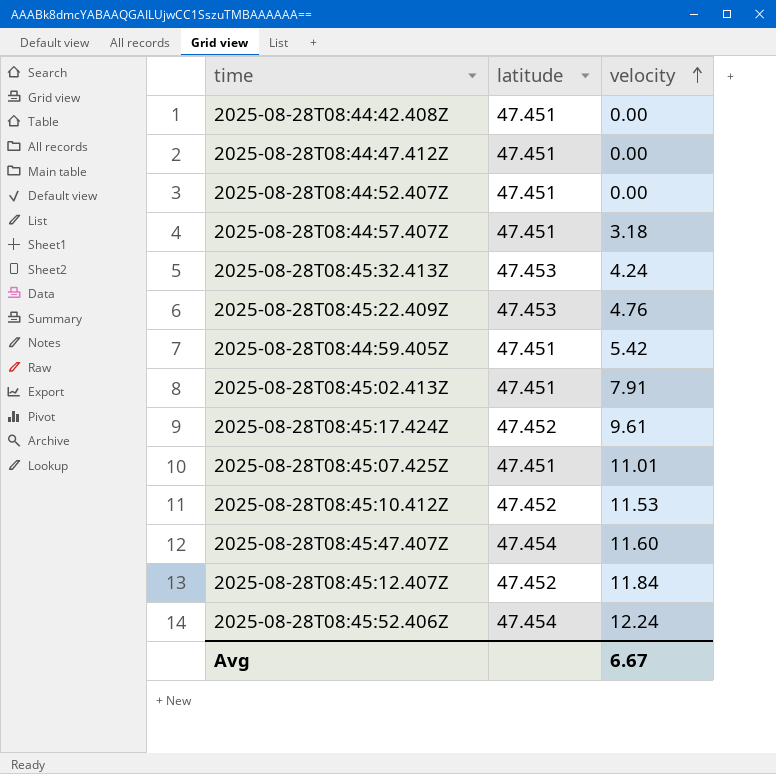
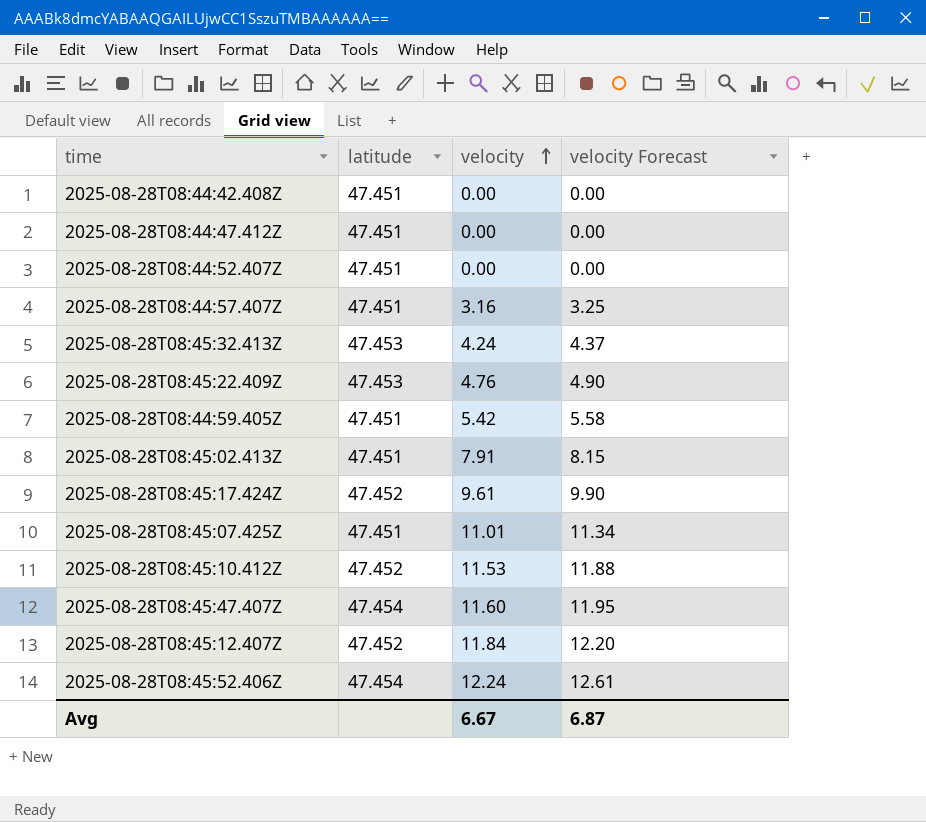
column velocity Forecast | formula: none -> [velocity] * 1.03
2025-08-28T08:44:57.407Z | velocity: 3.18 -> 3.16

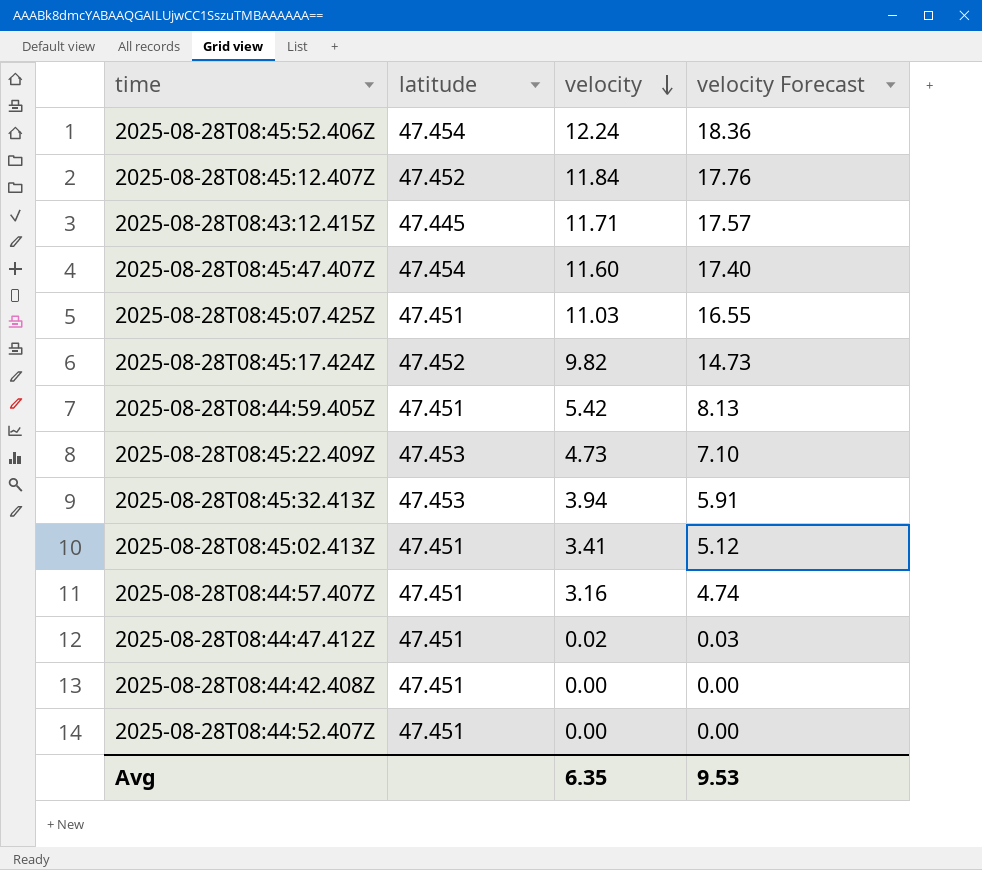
row order: velocity ascending -> velocity descending
column velocity Forecast | formula: [velocity] * 1.03 -> [velocity] * 1.5
row 2025-08-28T08:45:10.412Z: 47.452 | 11.53 | 11.88 -> none
row 2025-08-28T08:43:12.415Z: none -> 47.445 | 11.71 | 17.57
2025-08-28T08:45:07.425Z | velocity: 11.01 -> 11.03
2025-08-28T08:45:17.424Z | velocity: 9.61 -> 9.82
2025-08-28T08:45:22.409Z | velocity: 4.76 -> 4.73
2025-08-28T08:45:32.413Z | velocity: 4.24 -> 3.94
2025-08-28T08:45:02.413Z | velocity: 7.91 -> 3.41
2025-08-28T08:44:47.412Z | velocity: 0.00 -> 0.02
Avg | velocity: 6.67 -> 6.35
Avg | velocity Forecast: 6.87 -> 9.53

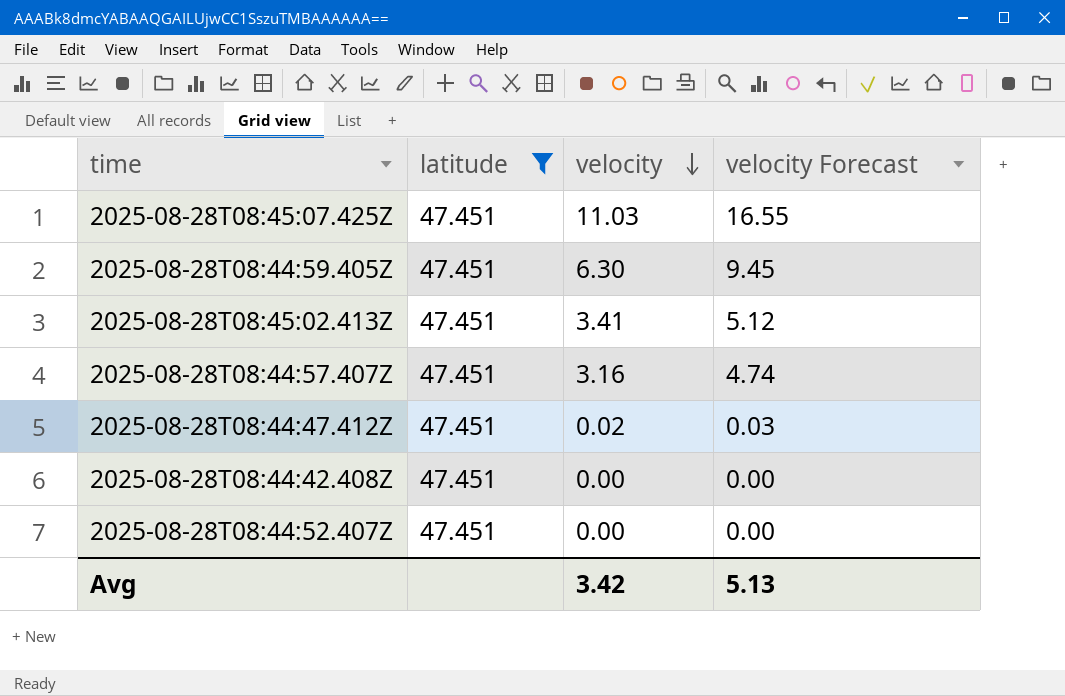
filter: none -> latitude = 47.451
2025-08-28T08:44:59.405Z | velocity: 5.42 -> 6.30
2025-08-28T08:44:59.405Z | velocity Forecast: 8.13 -> 9.45
Avg | velocity: 6.35 -> 3.42
Avg | velocity Forecast: 9.53 -> 5.13

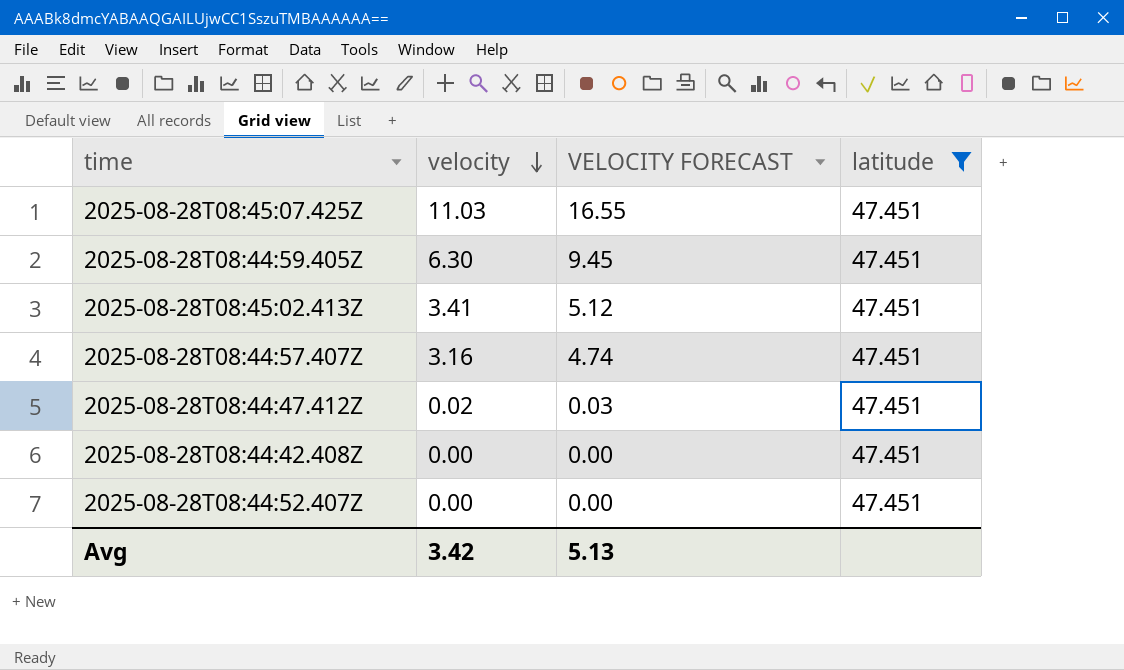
column name: velocity Forecast -> VELOCITY FORECAST
column latitude | position: 2 -> 4

